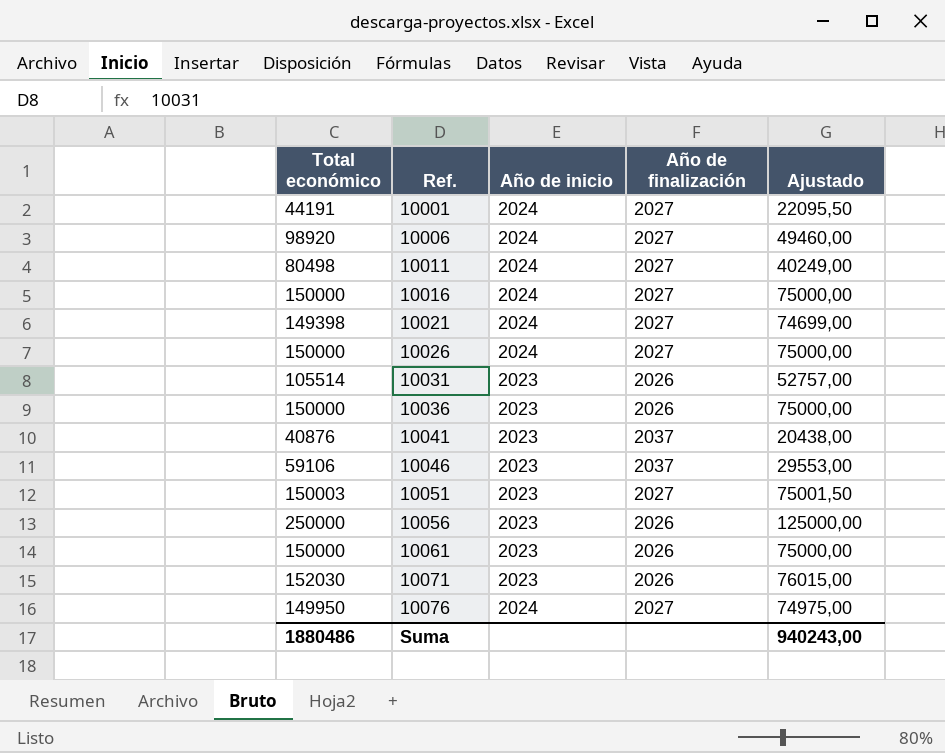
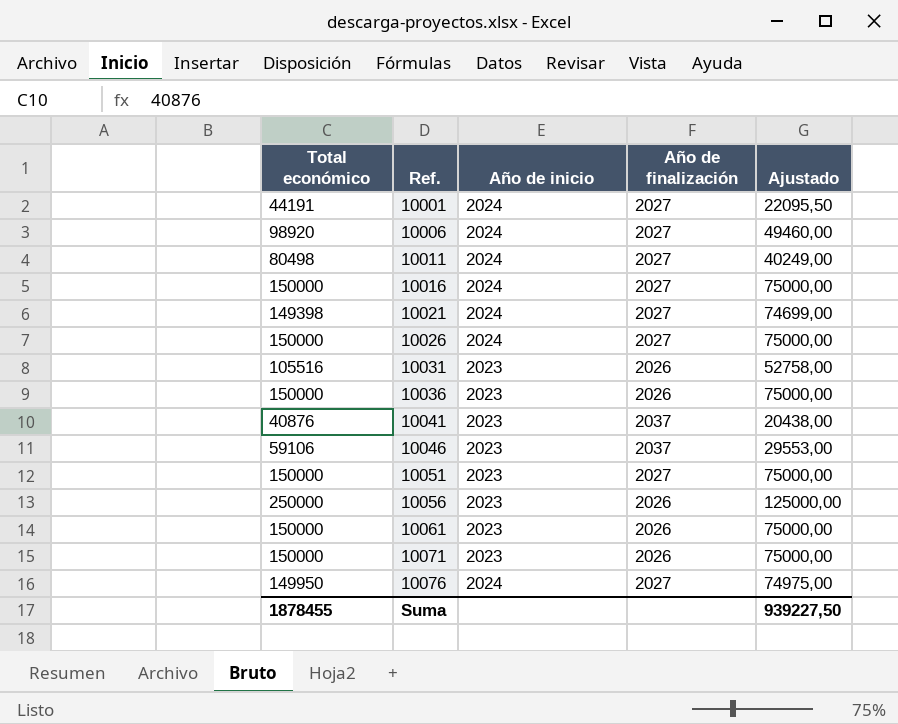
10031 | Total económico: 105514 -> 105516
10031 | Ajustado: 52757,00 -> 52758,00
10051 | Total económico: 150003 -> 150000
10051 | Ajustado: 75001,50 -> 75000,00
10071 | Total económico: 152030 -> 150000
10071 | Ajustado: 76015,00 -> 75000,00
Suma | Total económico: 1880486 -> 1878455
Suma | Ajustado: 940243,00 -> 939227,50

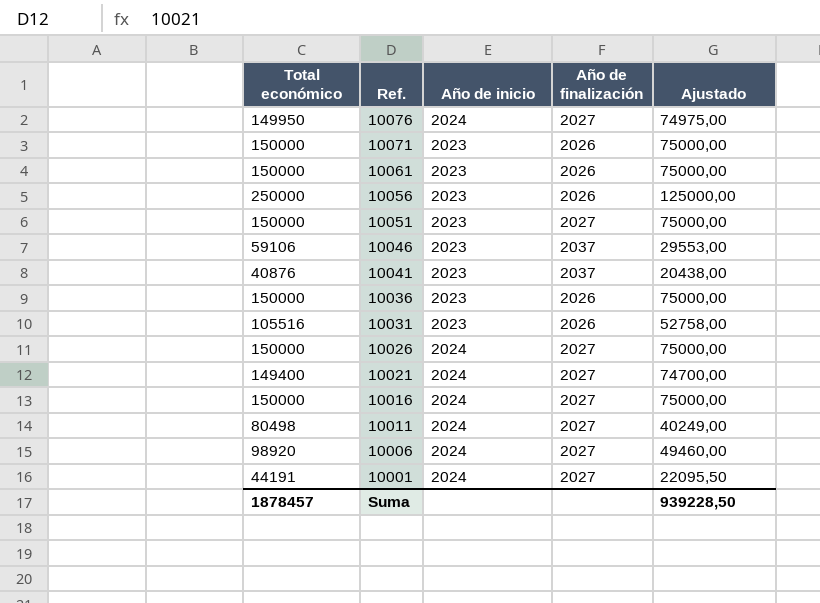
row order: Ref. ascending -> Ref. descending
10021 | Total económico: 149398 -> 149400
10021 | Ajustado: 74699,00 -> 74700,00
Suma | Total económico: 1878455 -> 1878457
Suma | Ajustado: 939227,50 -> 939228,50

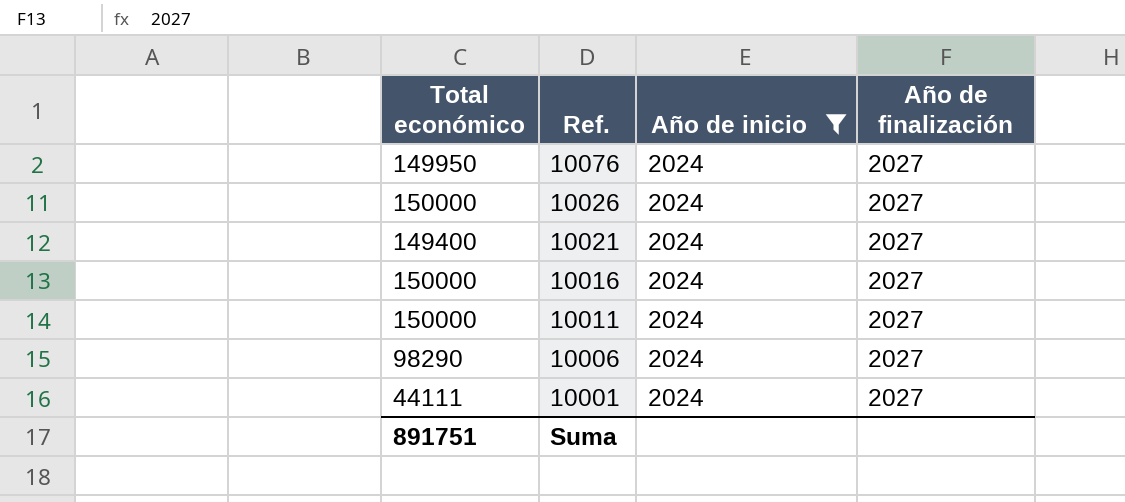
filter: none -> Año de inicio = 2024
column Ajustado | formula: [Total económico] * 0,5 -> none
10011 | Total económico: 80498 -> 150000
10006 | Total económico: 98920 -> 98290
10001 | Total económico: 44191 -> 44111
Suma | Total económico: 1878457 -> 891751

